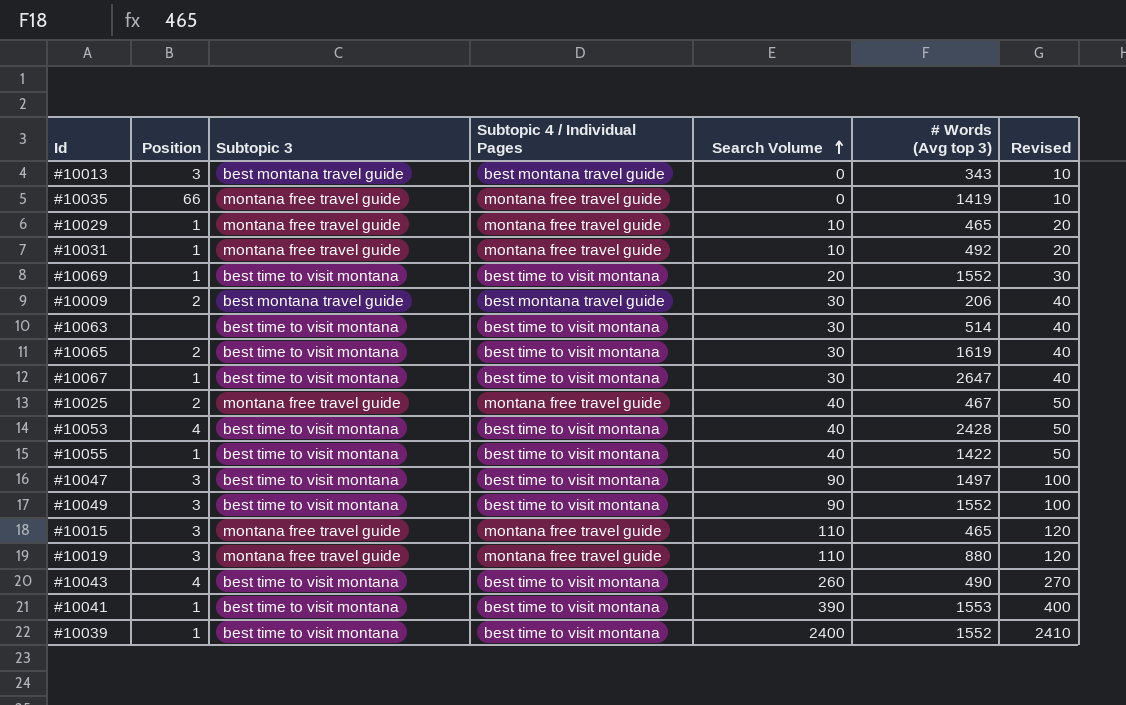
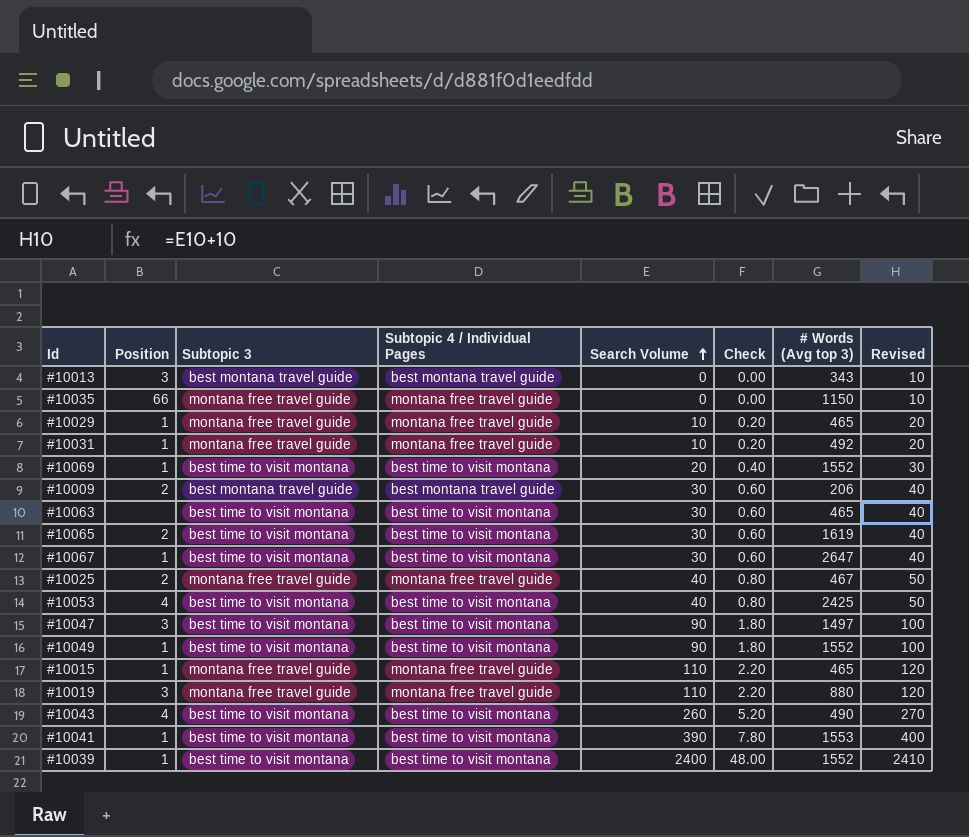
column Check | formula: none -> [Search Volume] * 0.02
row #10055: 1 | best time to visit montana | best time to visit montana | 40 | 1422 | 50 -> none
#10035 | # Words (Avg top 3): 1419 -> 1150
#10063 | # Words (Avg top 3): 514 -> 465
#10053 | # Words (Avg top 3): 2428 -> 2425
#10049 | Position: 3 -> 1
#10015 | Position: 3 -> 1

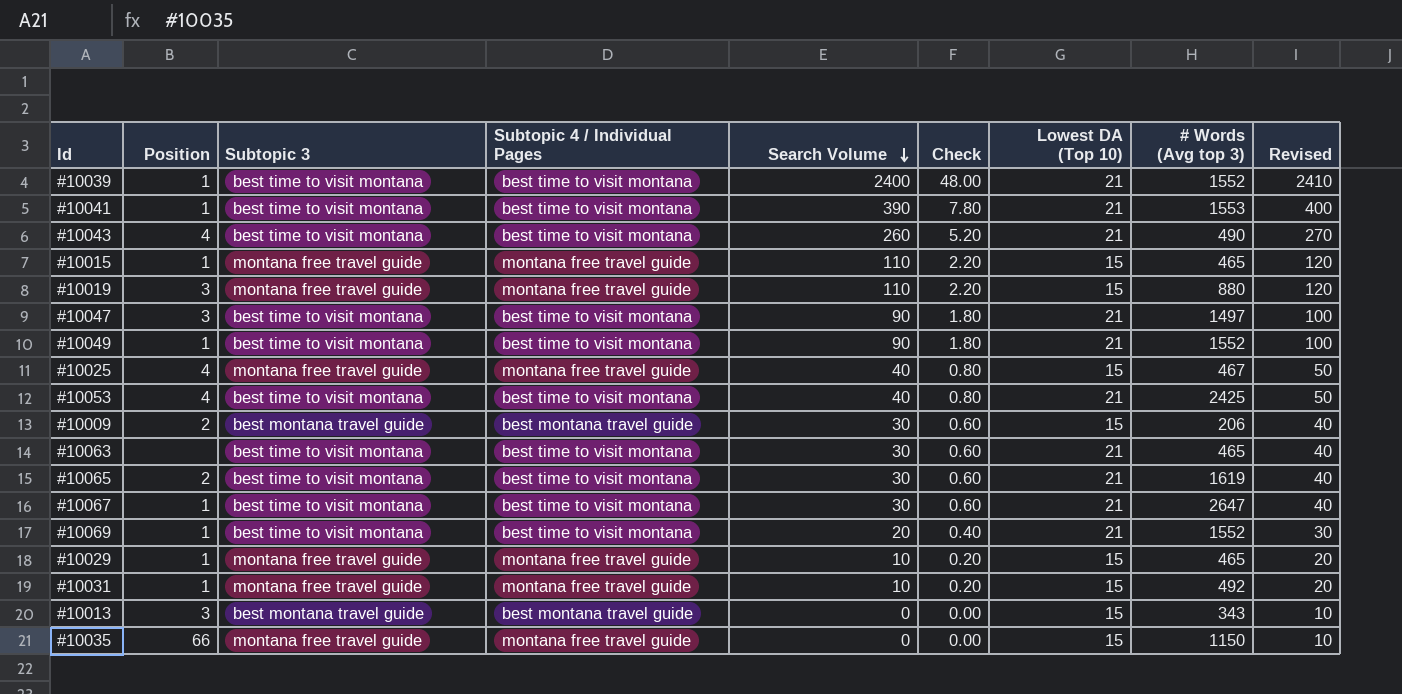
row order: Search Volume ascending -> Search Volume descending
column Lowest DA (Top 10) | position: none -> 7
#10025 | Position: 2 -> 4

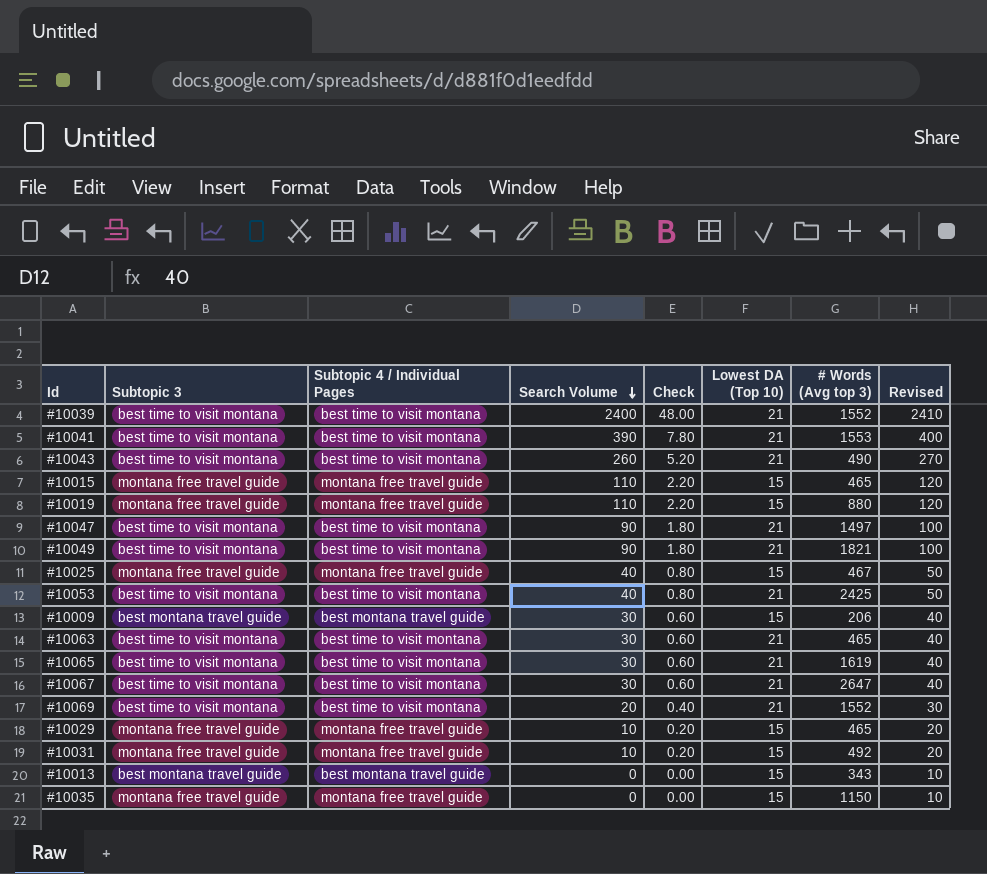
column Position | position: 2 -> none
#10049 | # Words (Avg top 3): 1552 -> 1821

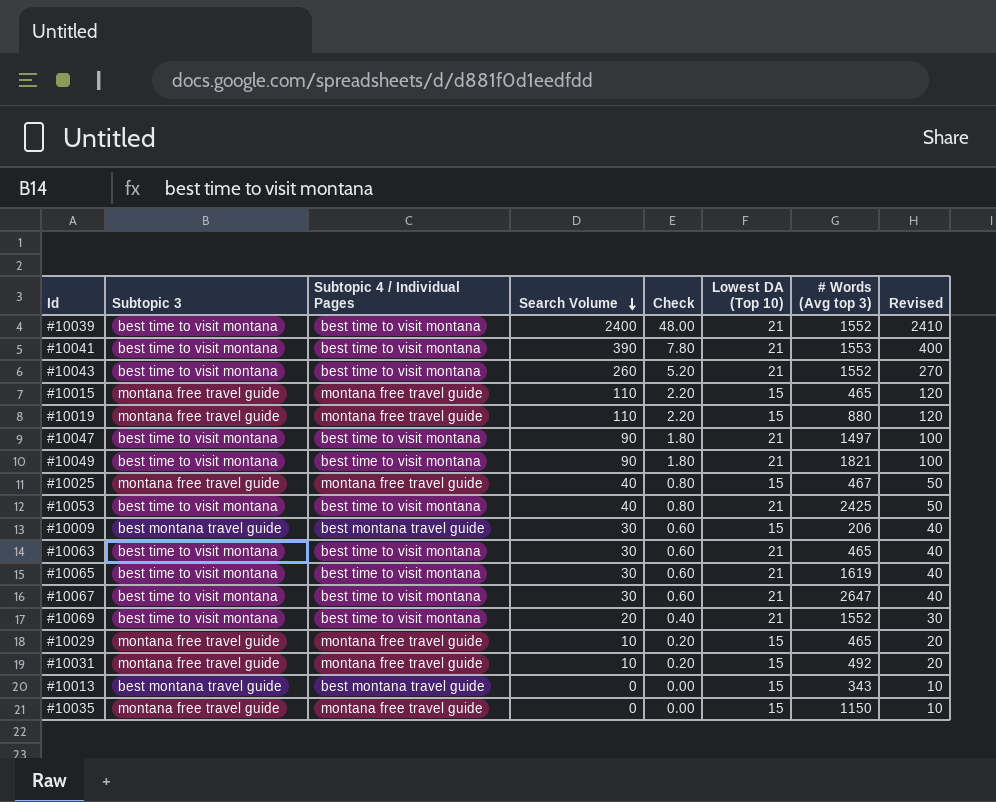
#10043 | # Words (Avg top 3): 490 -> 1552

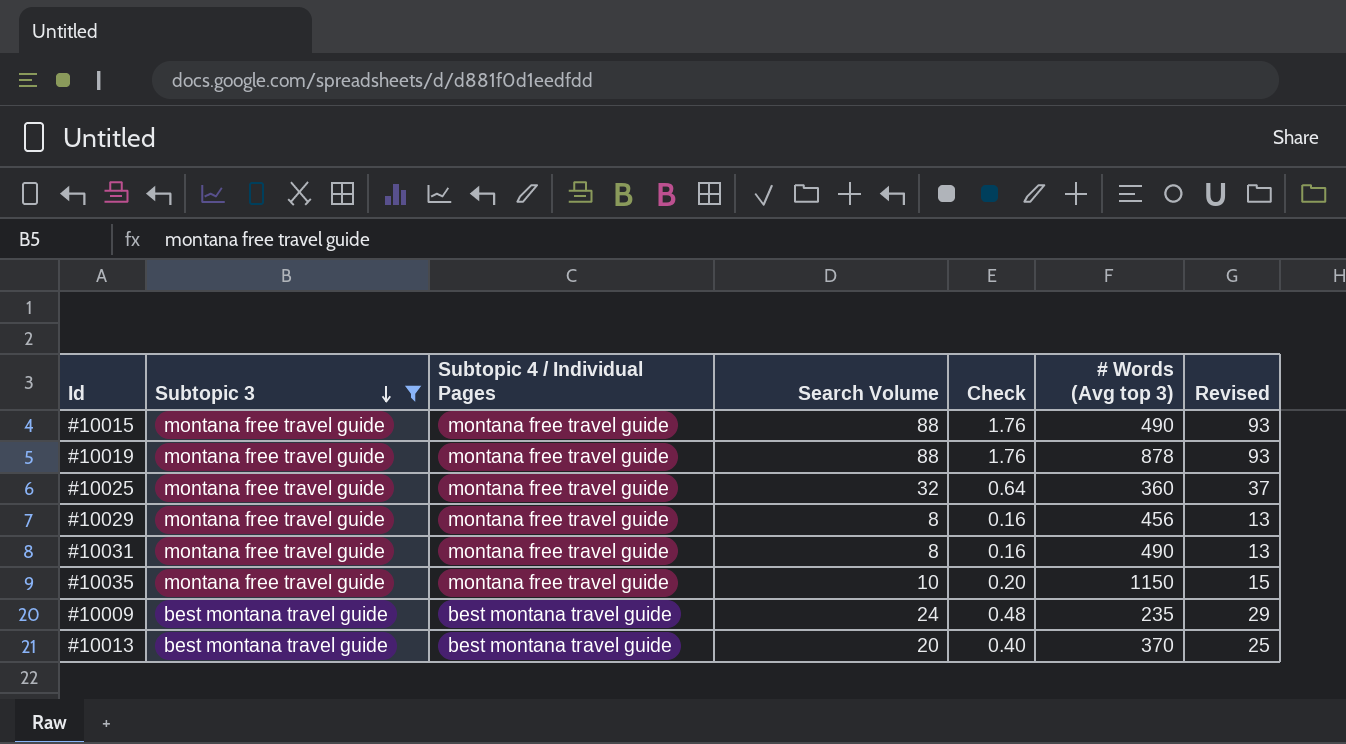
filter: none -> Subtopic 3 != best time to visit montana
row order: Search Volume descending -> Subtopic 3 descending
column Lowest DA (Top 10) | position: 6 -> none
column Revised | formula: [Search Volume] + 10 -> [Search Volume] + 5
#10015 | Search Volume: 110 -> 88
#10015 | Check: 2.20 -> 1.76
#10015 | # Words (Avg top 3): 465 -> 490
#10019 | Search Volume: 110 -> 88
#10019 | Check: 2.20 -> 1.76
#10019 | # Words (Avg top 3): 880 -> 878
#10025 | Search Volume: 40 -> 32
#10025 | Check: 0.80 -> 0.64
#10025 | # Words (Avg top 3): 467 -> 360
#10029 | Search Volume: 10 -> 8
#10029 | Check: 0.20 -> 0.16
#10029 | # Words (Avg top 3): 465 -> 456
#10031 | Search Volume: 10 -> 8
#10031 | Check: 0.20 -> 0.16
#10031 | # Words (Avg top 3): 492 -> 490
#10035 | Search Volume: 0 -> 10
#10035 | Check: 0.00 -> 0.20
#10009 | Search Volume: 30 -> 24
#10009 | Check: 0.60 -> 0.48
#10009 | # Words (Avg top 3): 206 -> 235
#10013 | Search Volume: 0 -> 20
#10013 | Check: 0.00 -> 0.40
#10013 | # Words (Avg top 3): 343 -> 370

